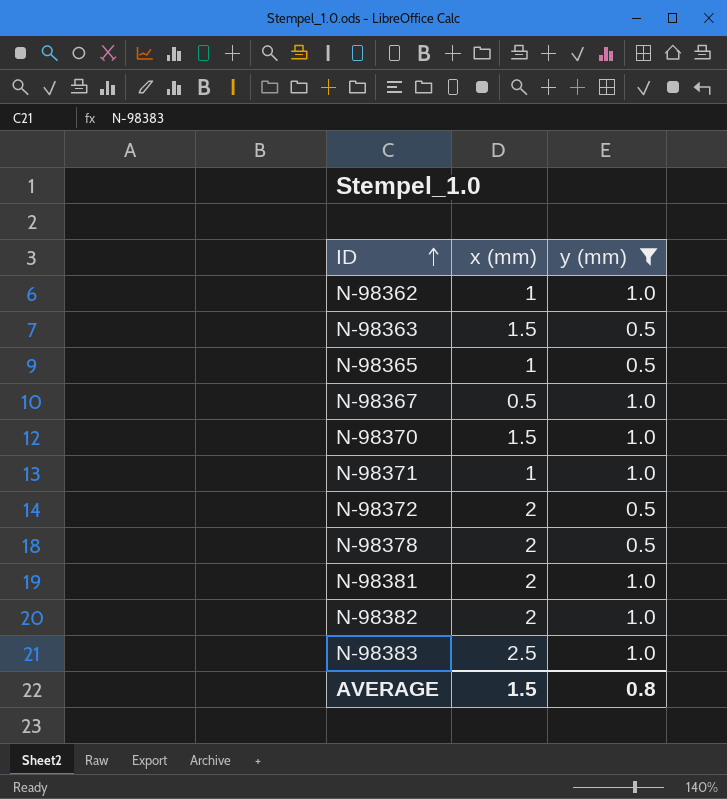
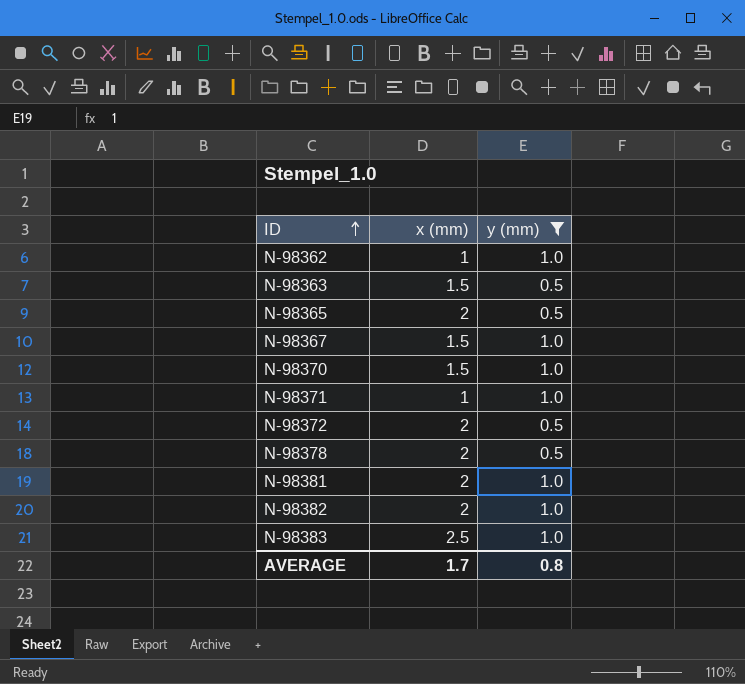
N-98365 | x (mm): 1 -> 2
N-98367 | x (mm): 0.5 -> 1.5
AVERAGE | x (mm): 1.5 -> 1.7

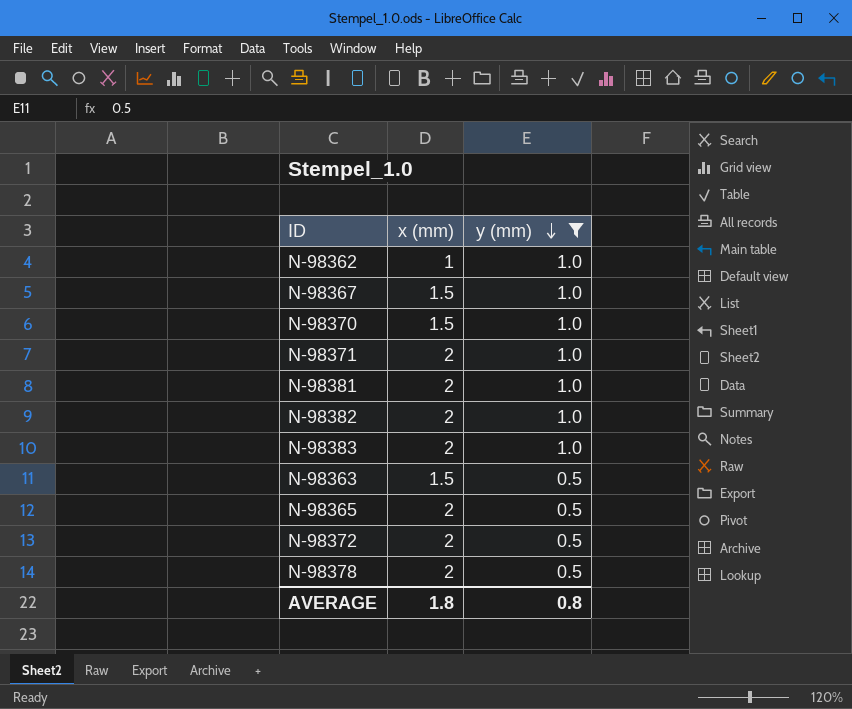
row order: ID ascending -> y (mm) descending
N-98371 | x (mm): 1 -> 2
N-98383 | x (mm): 2.5 -> 2
AVERAGE | x (mm): 1.7 -> 1.8

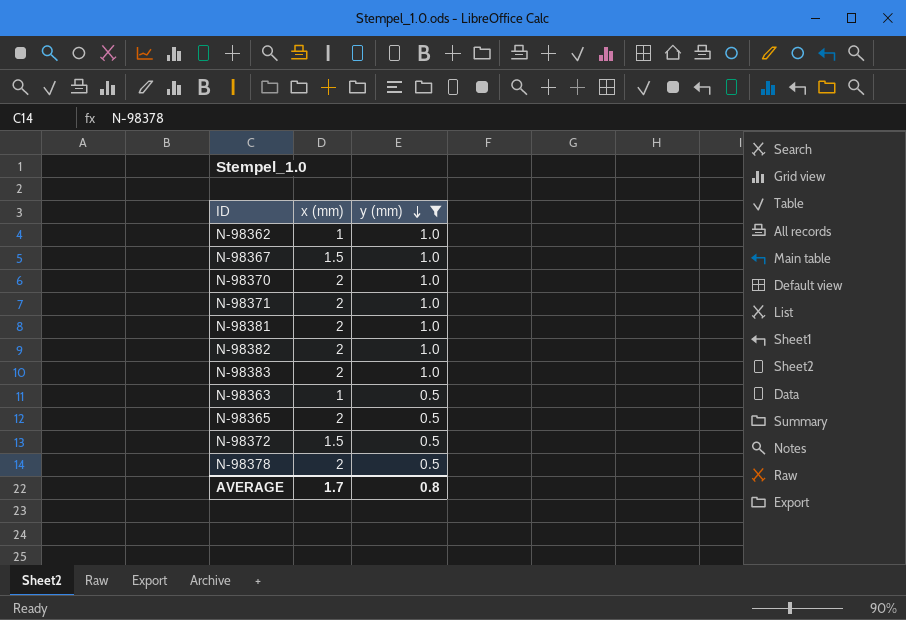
N-98370 | x (mm): 1.5 -> 2
N-98363 | x (mm): 1.5 -> 1
N-98372 | x (mm): 2 -> 1.5
AVERAGE | x (mm): 1.8 -> 1.7

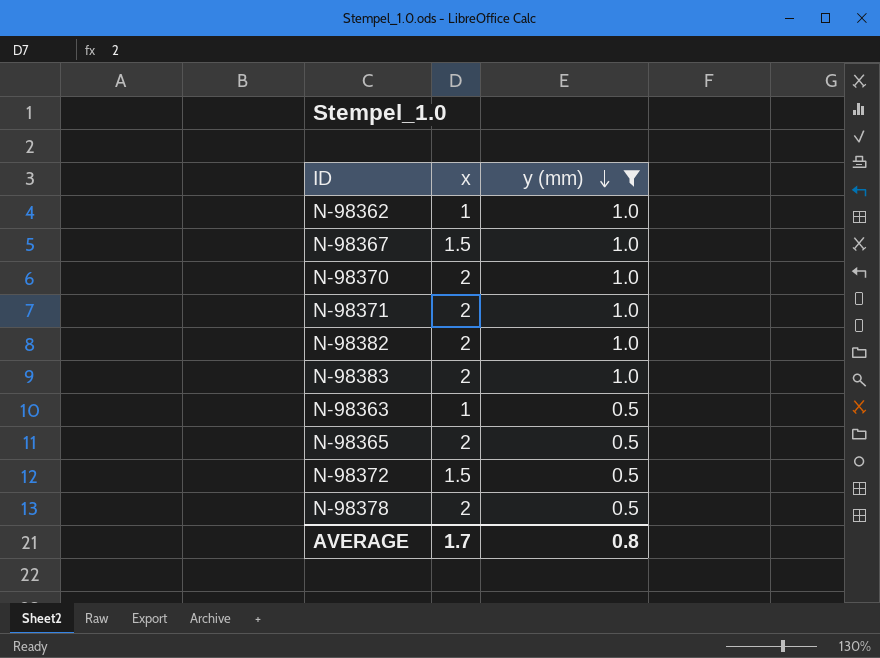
column name: x (mm) -> x
row N-98381: 2 | 1.0 -> none

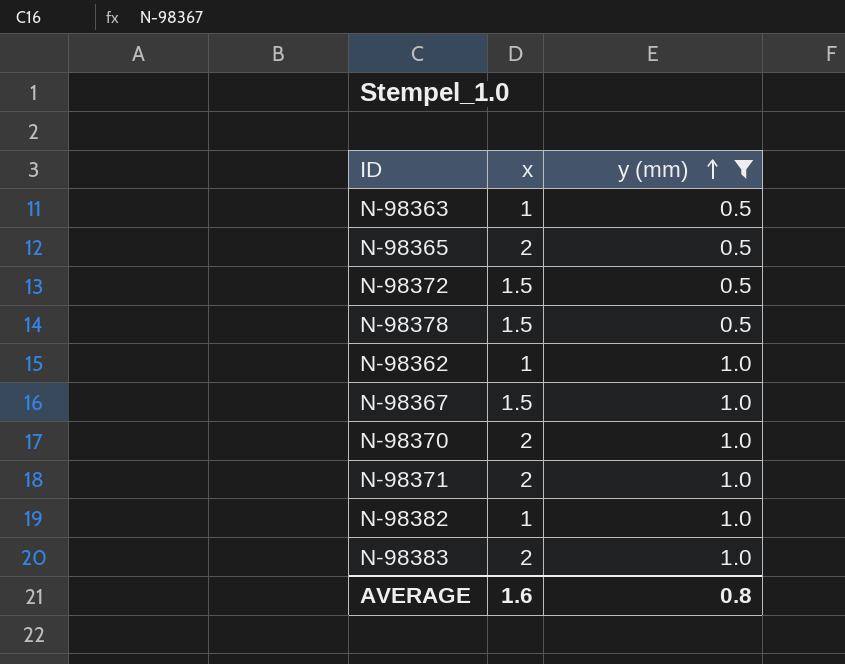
row order: y (mm) descending -> y (mm) ascending
N-98378 | x: 2 -> 1.5
N-98382 | x: 2 -> 1
AVERAGE | x: 1.7 -> 1.6

